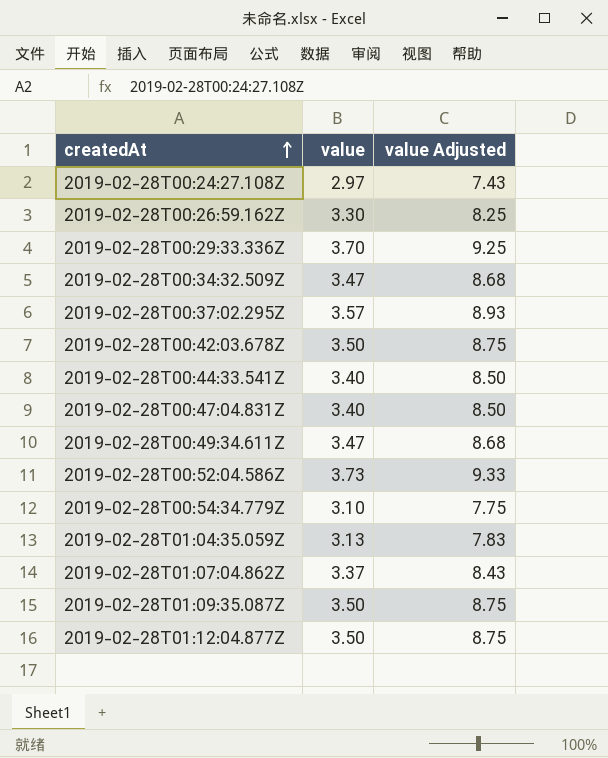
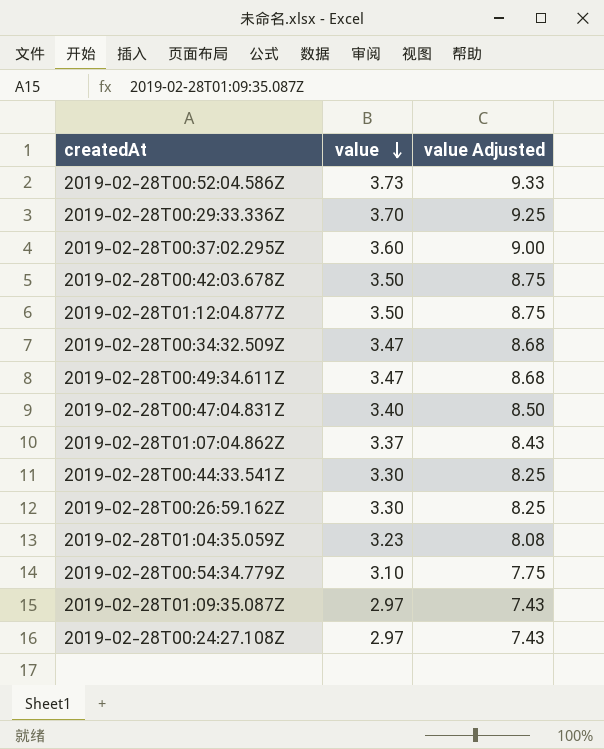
row order: createdAt ascending -> value descending
2019-02-28T00:37:02.295Z | value: 3.57 -> 3.60
2019-02-28T00:37:02.295Z | value Adjusted: 8.93 -> 9.00
2019-02-28T00:44:33.541Z | value: 3.40 -> 3.30
2019-02-28T00:44:33.541Z | value Adjusted: 8.50 -> 8.25
2019-02-28T01:04:35.059Z | value: 3.13 -> 3.23
2019-02-28T01:04:35.059Z | value Adjusted: 7.83 -> 8.08
2019-02-28T01:09:35.087Z | value: 3.50 -> 2.97
2019-02-28T01:09:35.087Z | value Adjusted: 8.75 -> 7.43

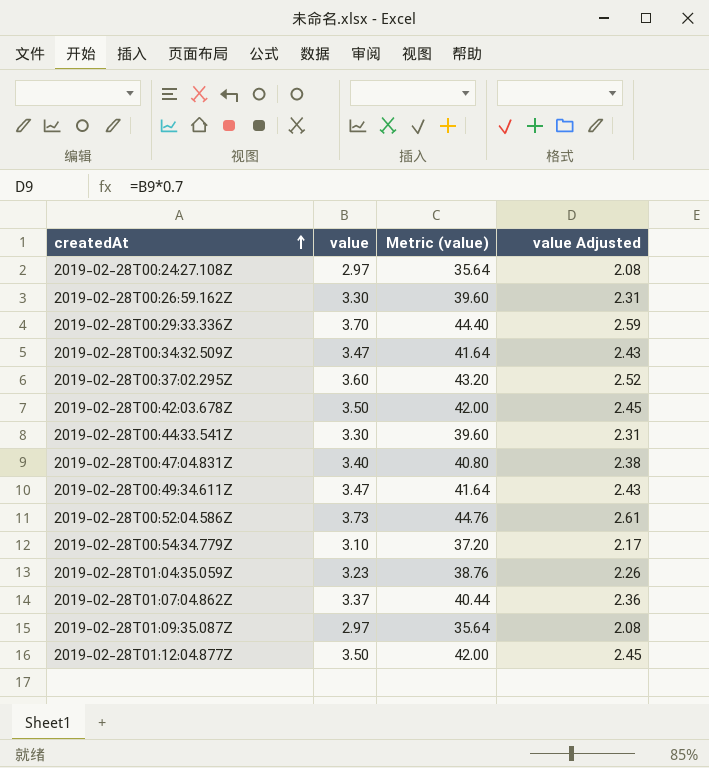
row order: value descending -> createdAt ascending
column Metric (value) | formula: none -> [value] * 12
column value Adjusted | formula: [value] * 2.5 -> [value] * 0.7

